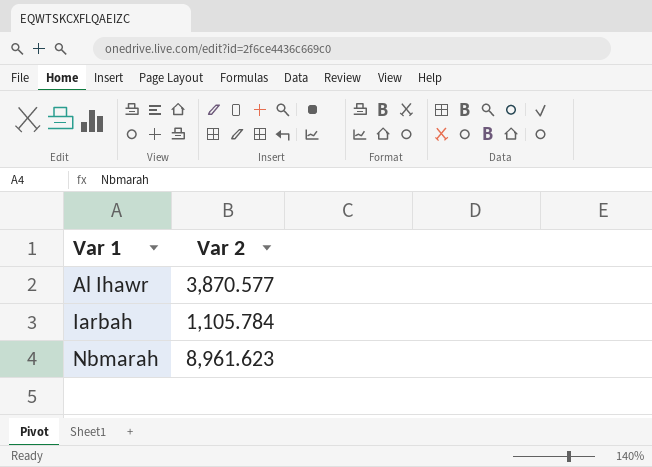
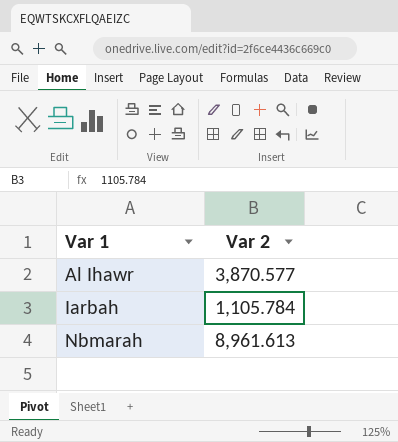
Nbmarah | Var 2: 8,961.623 -> 8,961.613

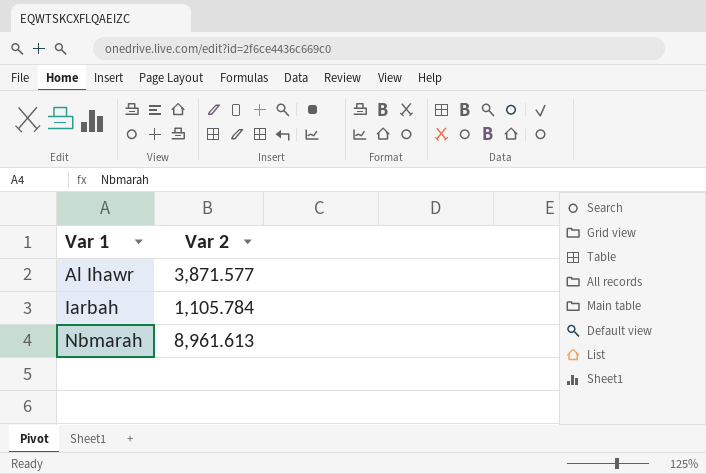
Al Ihawr | Var 2: 3,870.577 -> 3,871.577

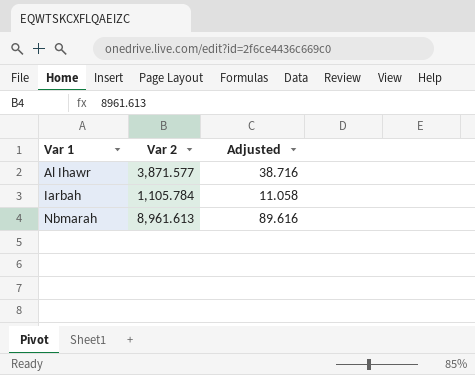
column Adjusted | formula: none -> [Var 2] * 0.01

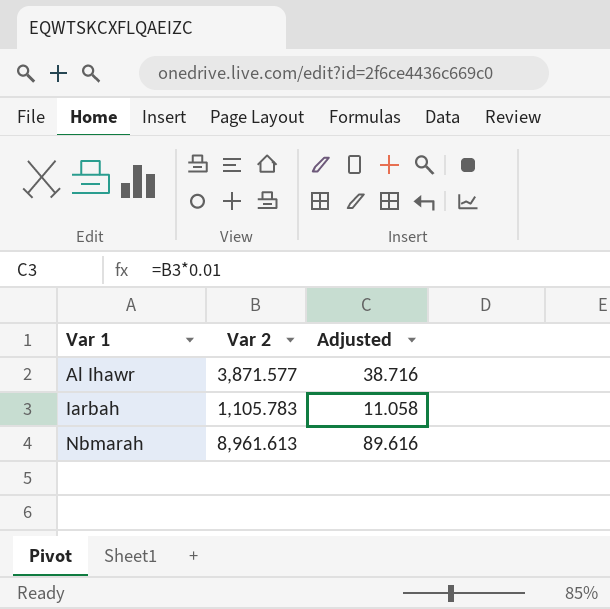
Iarbah | Var 2: 1,105.784 -> 1,105.783

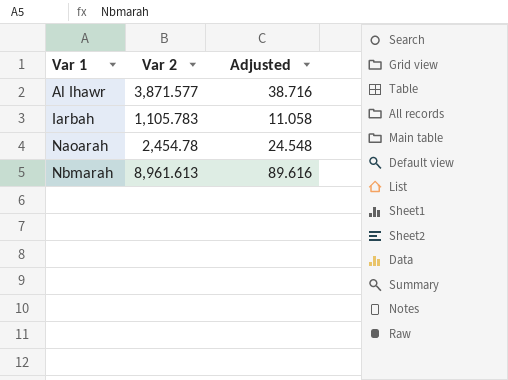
row Naoarah: none -> 2,454.78 | 24.548

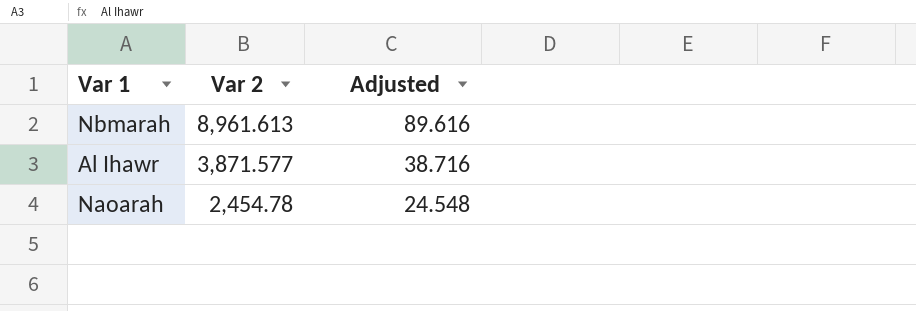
row order: Var 1 ascending -> Var 2 descending
row Iarbah: 1,105.783 | 11.058 -> none

